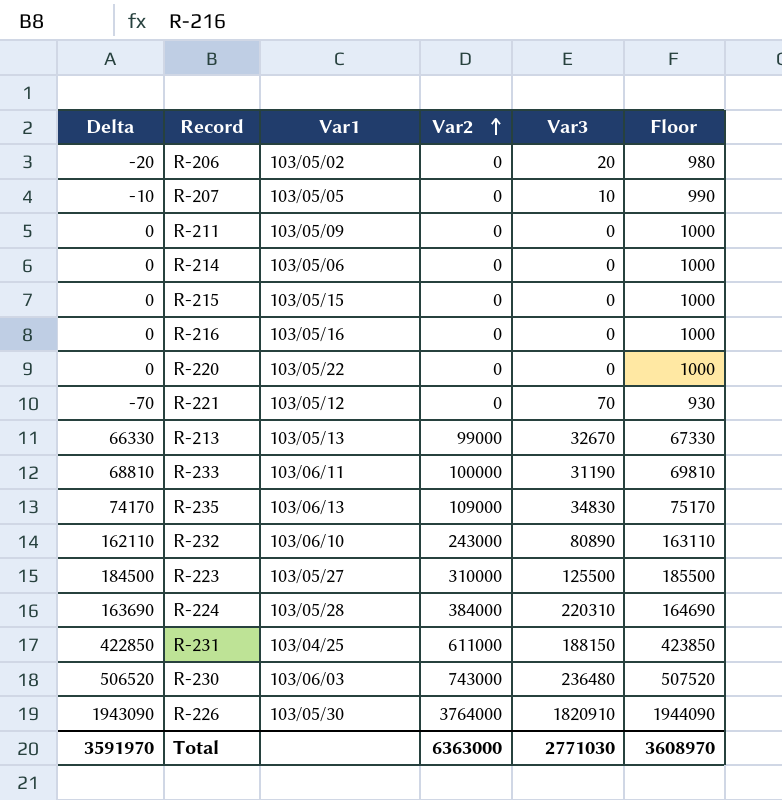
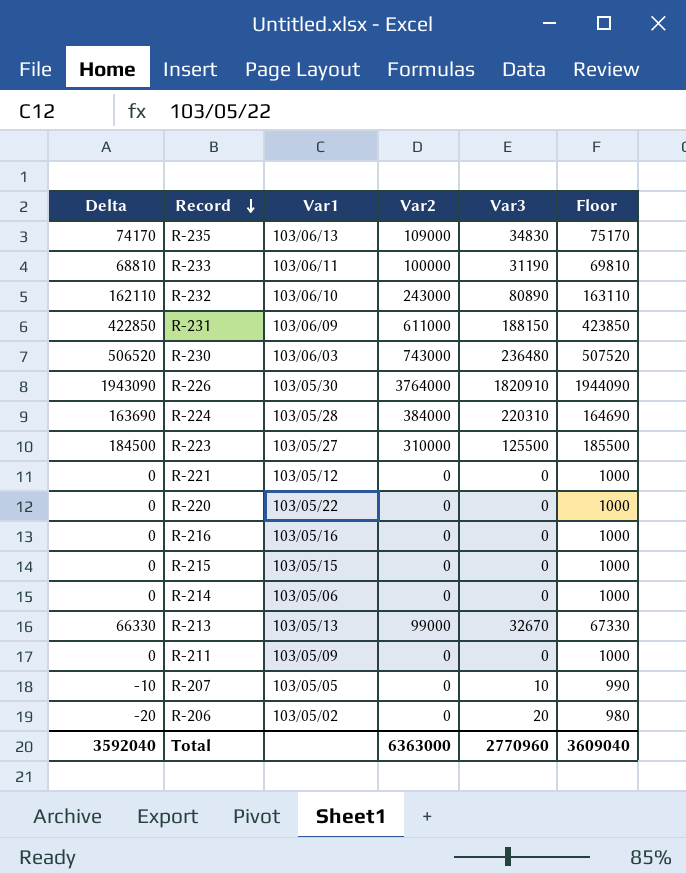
row order: Var2 ascending -> Record descending
R-231 | Var1: 103/04/25 -> 103/06/09
R-221 | Delta: -70 -> 0
R-221 | Var3: 70 -> 0
R-221 | Floor: 930 -> 1000
Total | Delta: 3591970 -> 3592040
Total | Var3: 2771030 -> 2770960
Total | Floor: 3608970 -> 3609040

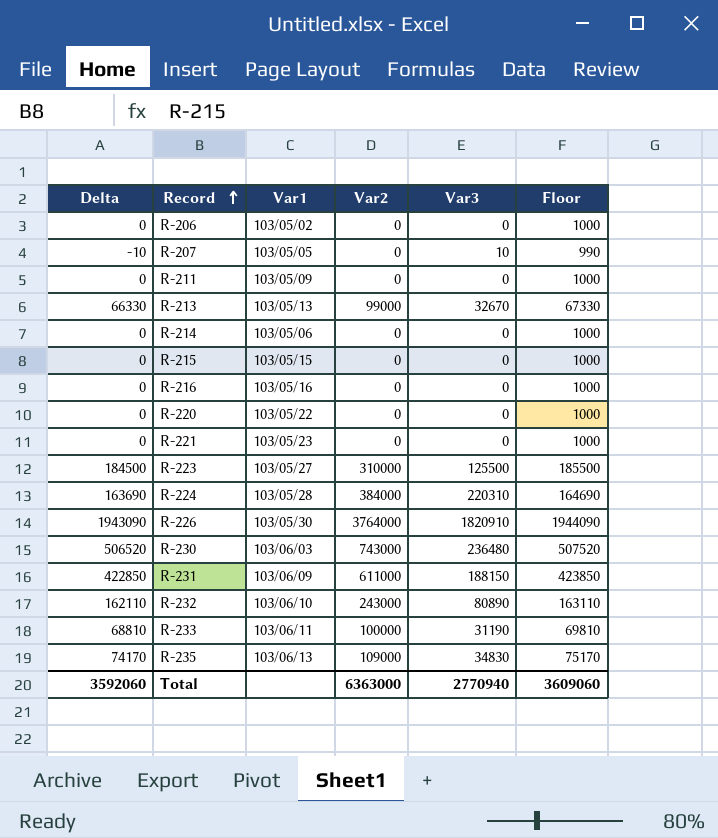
row order: Record descending -> Record ascending
R-206 | Delta: -20 -> 0
R-206 | Var3: 20 -> 0
R-206 | Floor: 980 -> 1000
R-221 | Var1: 103/05/12 -> 103/05/23
Total | Delta: 3592040 -> 3592060
Total | Var3: 2770960 -> 2770940
Total | Floor: 3609040 -> 3609060

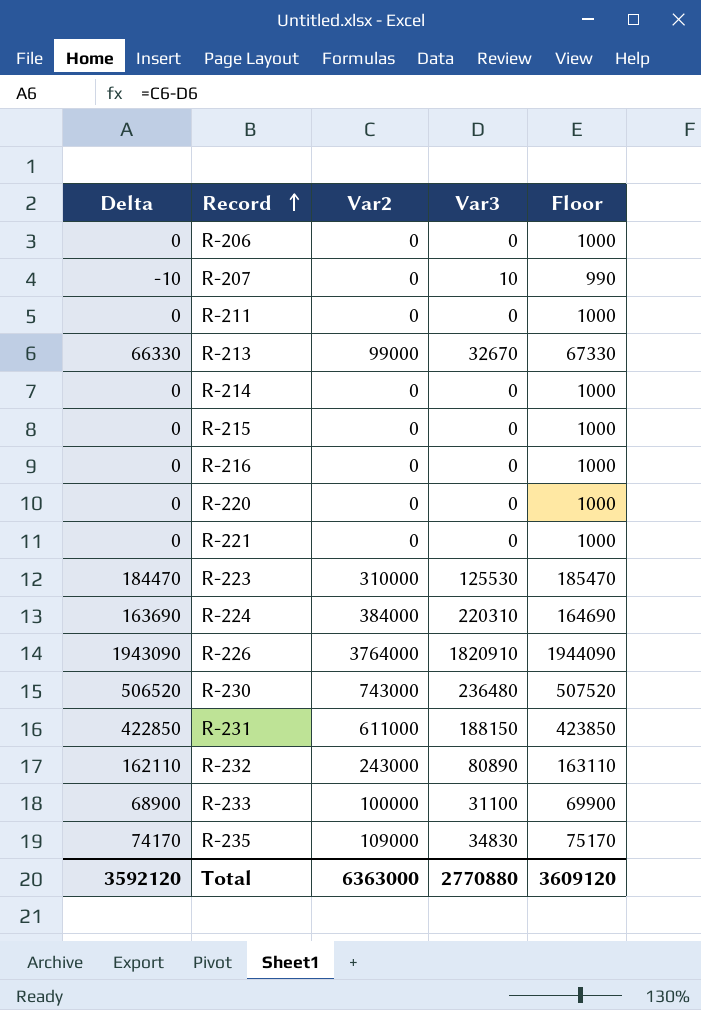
column Var1 | position: 3 -> none
R-223 | Delta: 184500 -> 184470
R-223 | Var3: 125500 -> 125530
R-223 | Floor: 185500 -> 185470
R-233 | Delta: 68810 -> 68900
R-233 | Var3: 31190 -> 31100
R-233 | Floor: 69810 -> 69900
Total | Delta: 3592060 -> 3592120
Total | Var3: 2770940 -> 2770880
Total | Floor: 3609060 -> 3609120

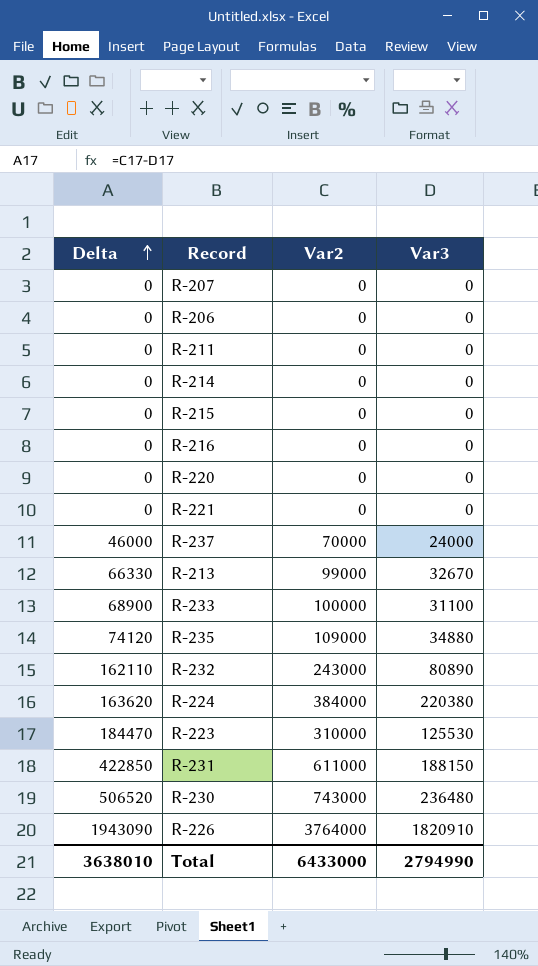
row order: Record ascending -> Delta ascending
column Floor | formula: [Delta] + 1000 -> none
R-207 | Delta: -10 -> 0
R-207 | Var3: 10 -> 0
row R-237: none -> 46000 | 70000 | 24000
R-235 | Delta: 74170 -> 74120
R-235 | Var3: 34830 -> 34880
R-224 | Delta: 163690 -> 163620
R-224 | Var3: 220310 -> 220380
Total | Delta: 3592120 -> 3638010
Total | Var2: 6363000 -> 6433000
Total | Var3: 2770880 -> 2794990

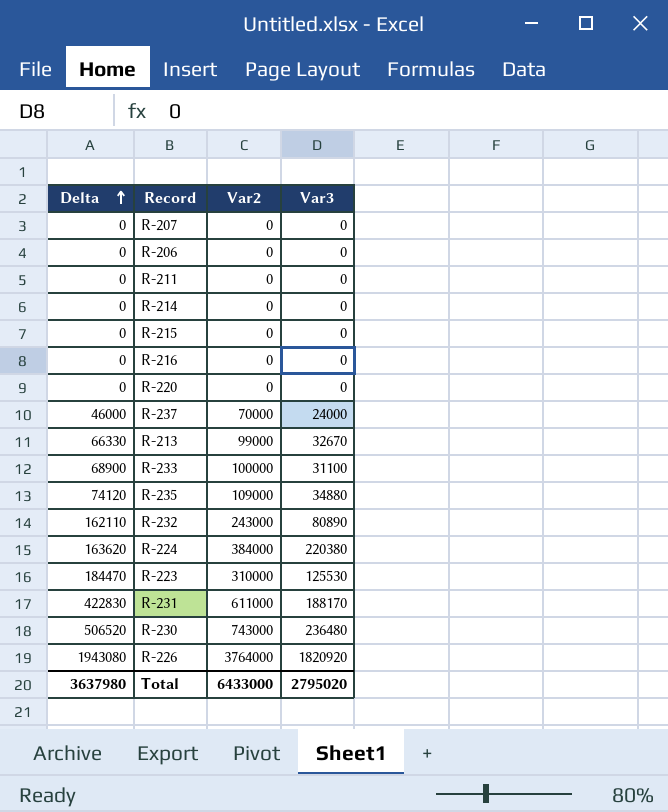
row R-221: 0 | 0 | 0 -> none
R-231 | Delta: 422850 -> 422830
R-231 | Var3: 188150 -> 188170
R-226 | Delta: 1943090 -> 1943080
R-226 | Var3: 1820910 -> 1820920
Total | Delta: 3638010 -> 3637980
Total | Var3: 2794990 -> 2795020

